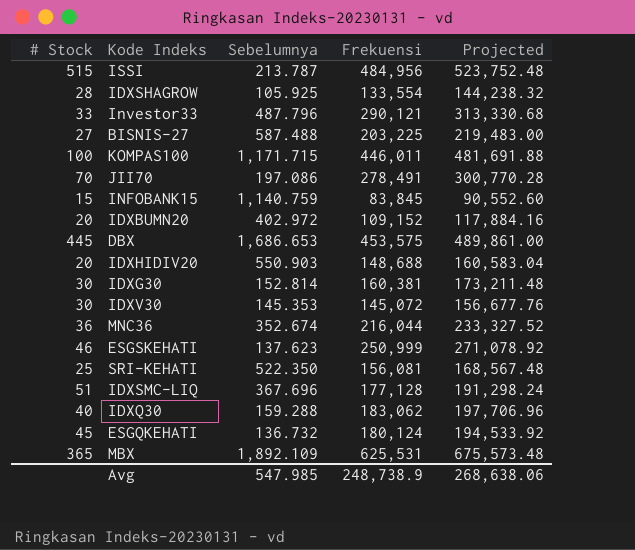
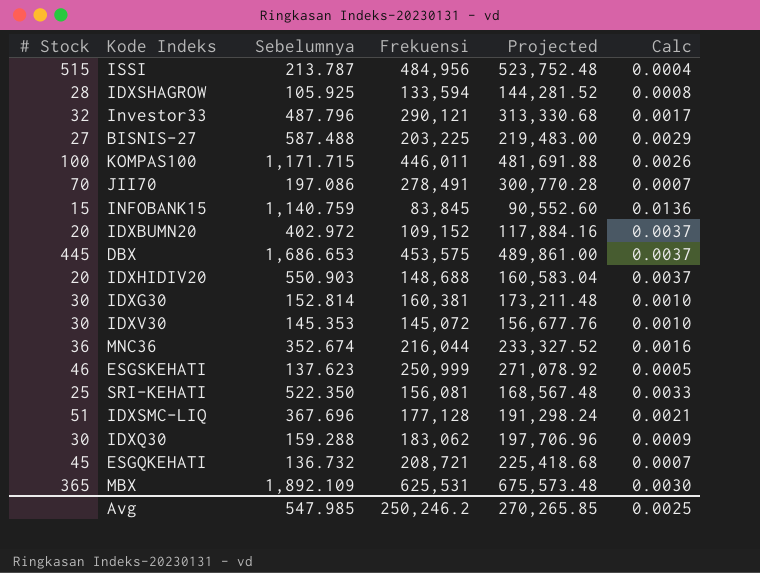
column Calc | formula: none -> [Sebelumnya] / [Frekuensi]
IDXSHAGROW | Frekuensi: 133,554 -> 133,594
IDXSHAGROW | Projected: 144,238.32 -> 144,281.52
Investor33 | # Stock: 33 -> 32
IDXQ30 | # Stock: 40 -> 30
ESGQKEHATI | Frekuensi: 180,124 -> 208,721
ESGQKEHATI | Projected: 194,533.92 -> 225,418.68
Avg | Frekuensi: 248,738.9 -> 250,246.2
Avg | Projected: 268,638.06 -> 270,265.85

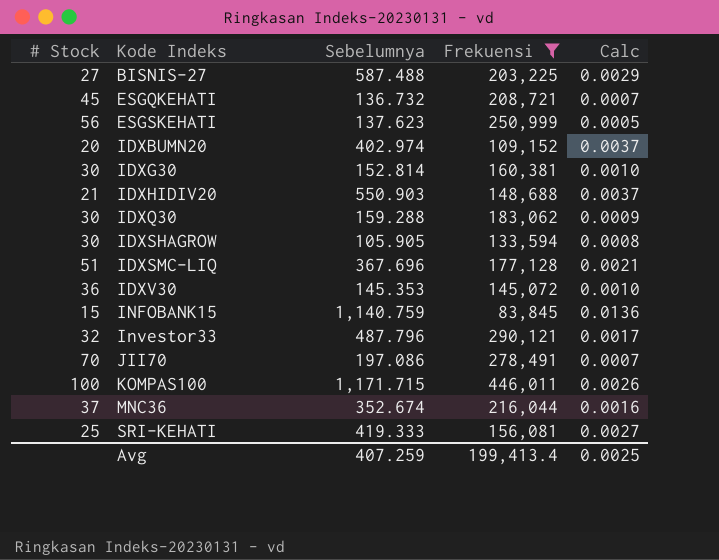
filter: none -> Frekuensi <= 446,011
row order: none -> Kode Indeks ascending
column Projected | formula: [Frekuensi] * 1.08 -> none
ESGSKEHATI | # Stock: 46 -> 56
IDXBUMN20 | Sebelumnya: 402.972 -> 402.974
IDXHIDIV20 | # Stock: 20 -> 21
IDXSHAGROW | # Stock: 28 -> 30
IDXSHAGROW | Sebelumnya: 105.925 -> 105.905
IDXV30 | # Stock: 30 -> 36
MNC36 | # Stock: 36 -> 37
SRI-KEHATI | Sebelumnya: 522.350 -> 419.333
SRI-KEHATI | Calc: 0.0033 -> 0.0027
Avg | Sebelumnya: 547.985 -> 407.259
Avg | Frekuensi: 250,246.2 -> 199,413.4

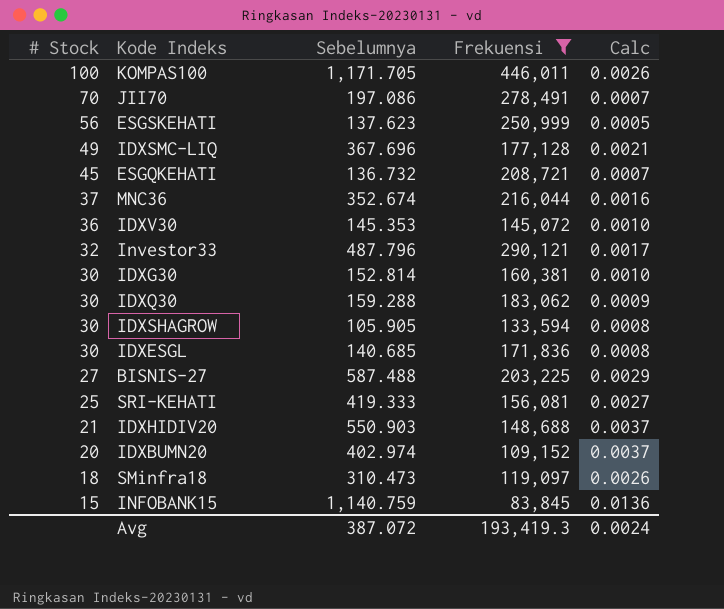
row order: Kode Indeks ascending -> # Stock descending
KOMPAS100 | Sebelumnya: 1,171.715 -> 1,171.705
IDXSMC-LIQ | # Stock: 51 -> 49
row IDXESGL: none -> 30 | 140.685 | 171,836 | 0.0008
row SMinfra18: none -> 18 | 310.473 | 119,097 | 0.0026
Avg | Sebelumnya: 407.259 -> 387.072
Avg | Frekuensi: 199,413.4 -> 193,419.3
Avg | Calc: 0.0025 -> 0.0024

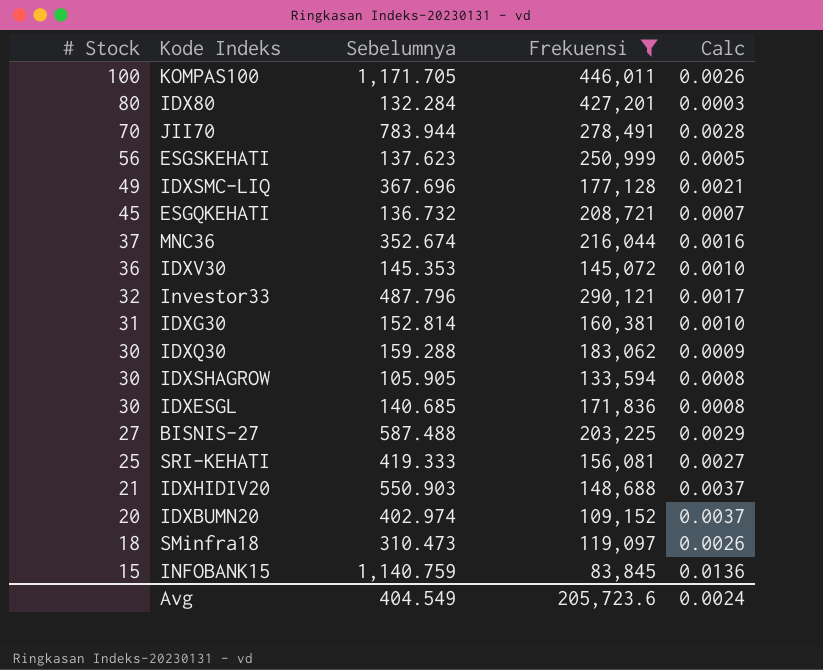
row IDX80: none -> 80 | 132.284 | 427,201 | 0.0003
JII70 | Sebelumnya: 197.086 -> 783.944
JII70 | Calc: 0.0007 -> 0.0028
IDXG30 | # Stock: 30 -> 31
Avg | Sebelumnya: 387.072 -> 404.549
Avg | Frekuensi: 193,419.3 -> 205,723.6

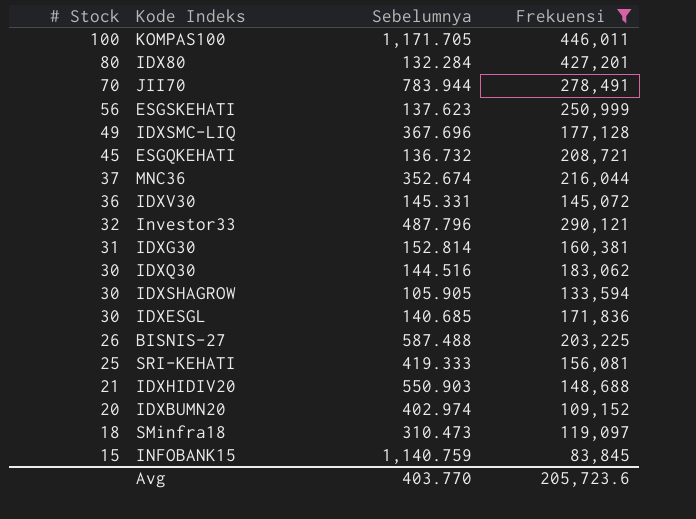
column Calc | formula: [Sebelumnya] / [Frekuensi] -> none
IDXV30 | Sebelumnya: 145.353 -> 145.331
IDXQ30 | Sebelumnya: 159.288 -> 144.516
BISNIS-27 | # Stock: 27 -> 26
Avg | Sebelumnya: 404.549 -> 403.770

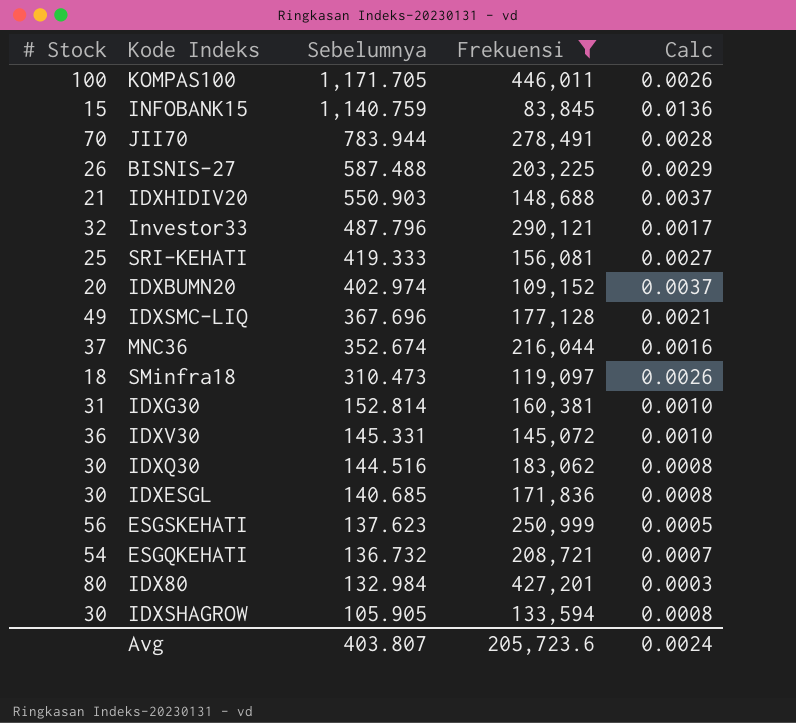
row order: # Stock descending -> Sebelumnya descending
column Calc | formula: none -> [Sebelumnya] / [Frekuensi]
ESGQKEHATI | # Stock: 45 -> 54
IDX80 | Sebelumnya: 132.284 -> 132.984
Avg | Sebelumnya: 403.770 -> 403.807

